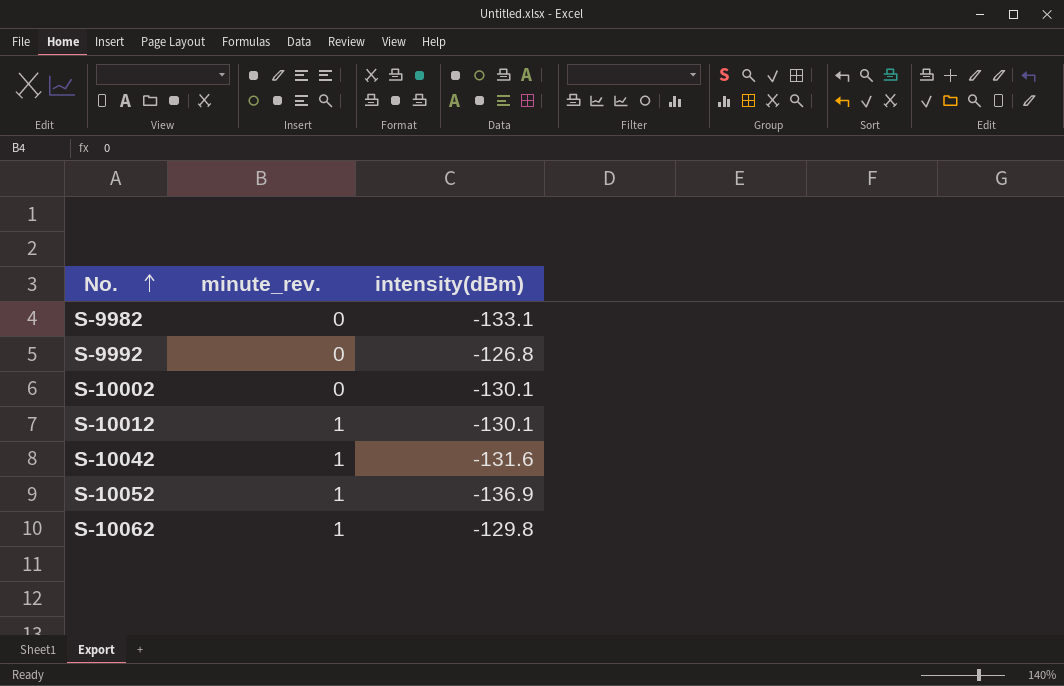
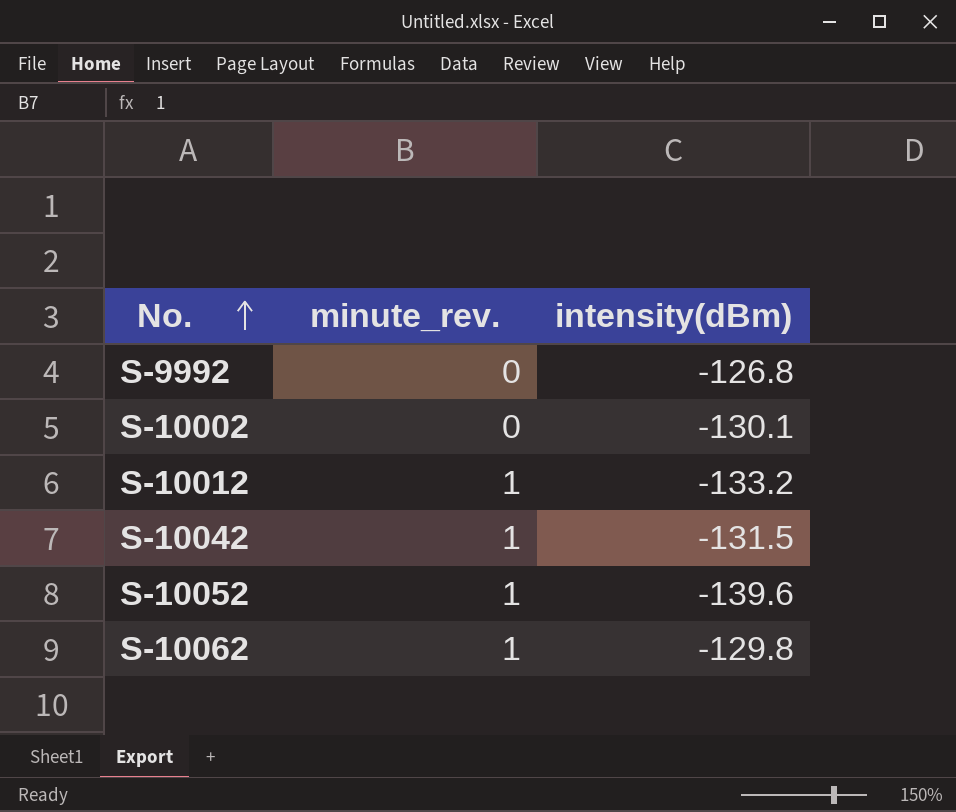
row S-9982: 0 | -133.1 -> none
S-10012 | intensity(dBm): -130.1 -> -133.2
S-10042 | intensity(dBm): -131.6 -> -131.5
S-10052 | intensity(dBm): -136.9 -> -139.6

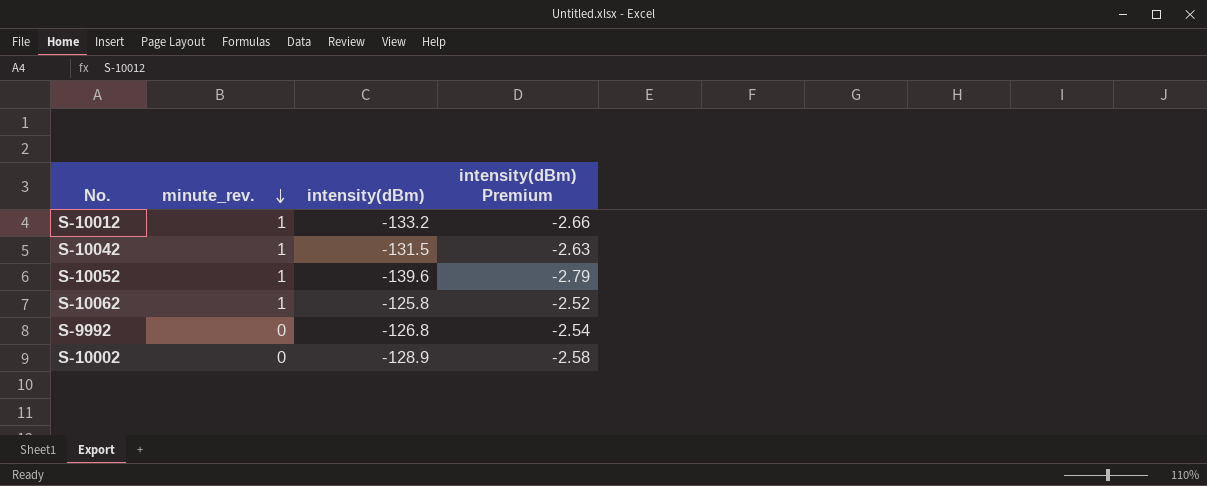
row order: No. ascending -> minute_rev. descending
column intensity(dBm) Premium | formula: none -> [intensity(dBm)] * 0.02
S-10062 | intensity(dBm): -129.8 -> -125.8
S-10002 | intensity(dBm): -130.1 -> -128.9

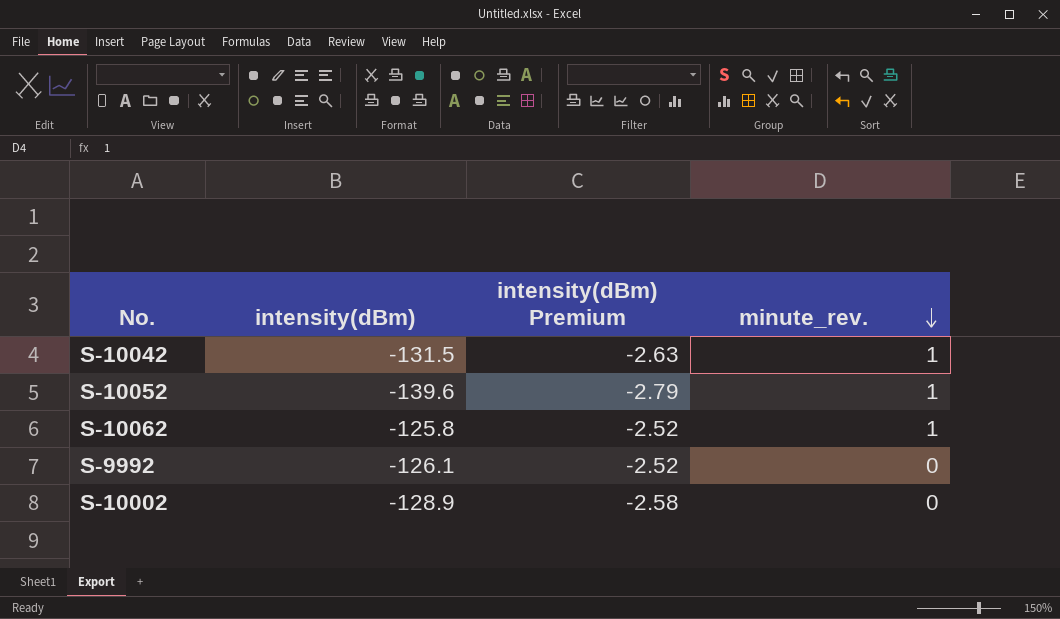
column minute_rev. | position: 2 -> 4
row S-10012: 1 | -133.2 | -2.66 -> none
S-9992 | intensity(dBm): -126.8 -> -126.1
S-9992 | intensity(dBm) Premium: -2.54 -> -2.52

